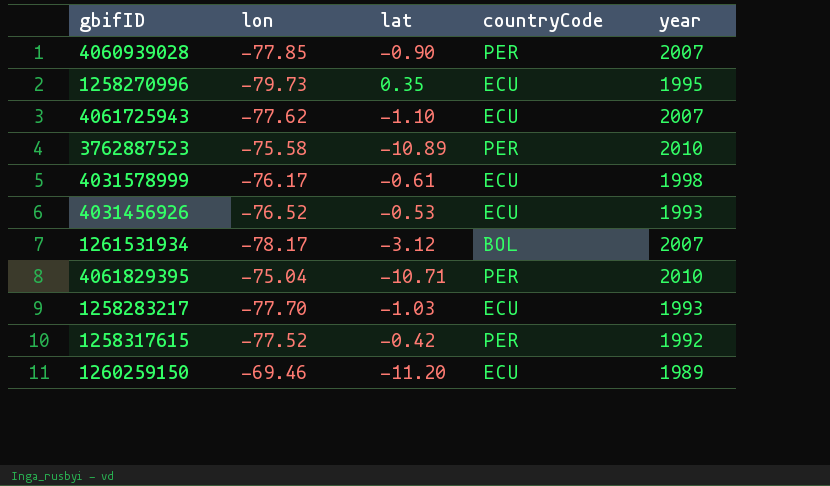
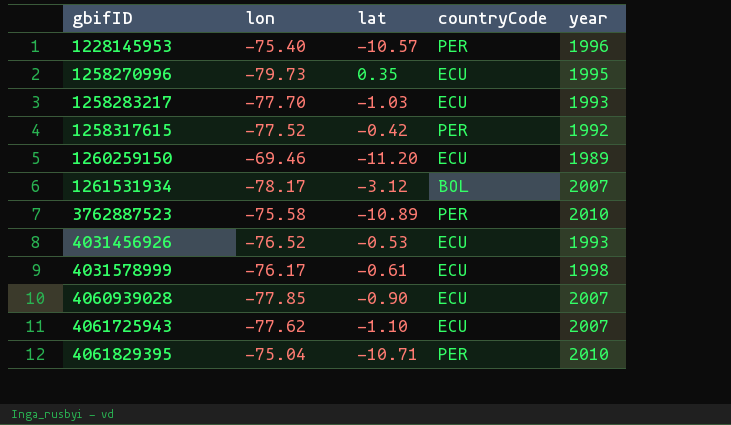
row order: none -> gbifID ascending
row 1228145953: none -> -75.40 | -10.57 | PER | 1996
4060939028 | countryCode: PER -> ECU

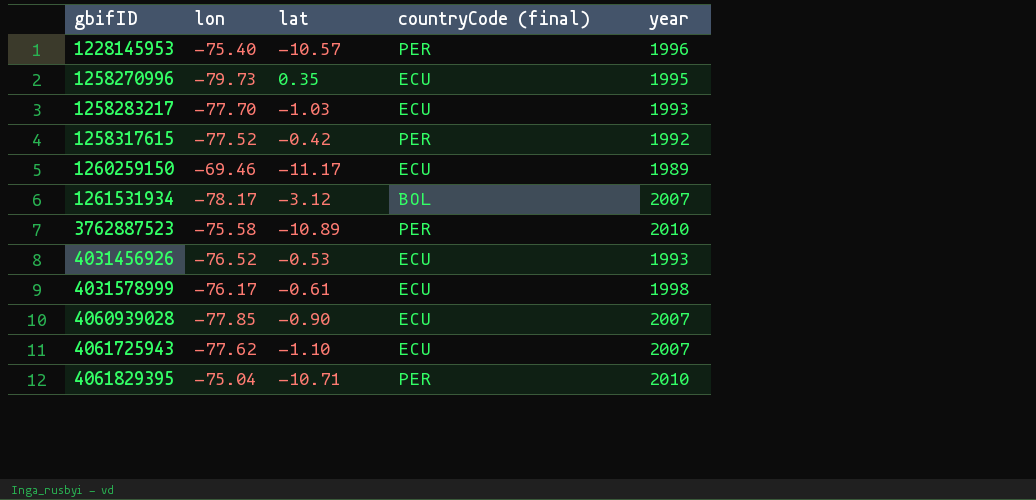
column name: countryCode -> countryCode (final)
1260259150 | lat: -11.20 -> -11.17

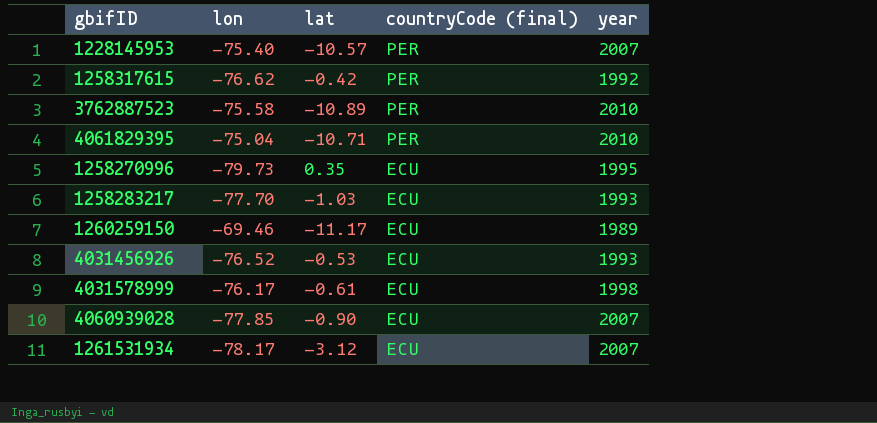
row order: gbifID ascending -> countryCode (final) descending
row 4061725943: -77.62 | -1.10 | ECU | 2007 -> none
1228145953 | year: 1996 -> 2007
1258317615 | lon: -77.52 -> -76.62
1261531934 | countryCode (final): BOL -> ECU

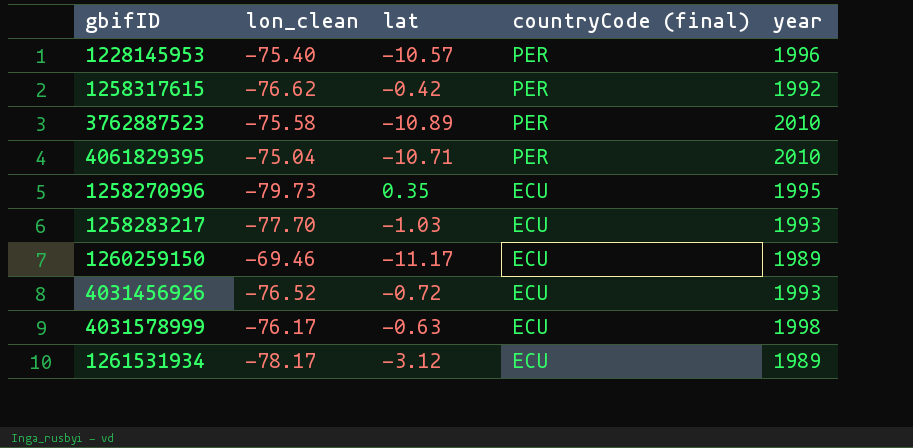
column name: lon -> lon_clean
row 4060939028: -77.85 | -0.90 | ECU | 2007 -> none
1228145953 | year: 2007 -> 1996
4031456926 | lat: -0.53 -> -0.72
4031578999 | lat: -0.61 -> -0.63
1261531934 | year: 2007 -> 1989

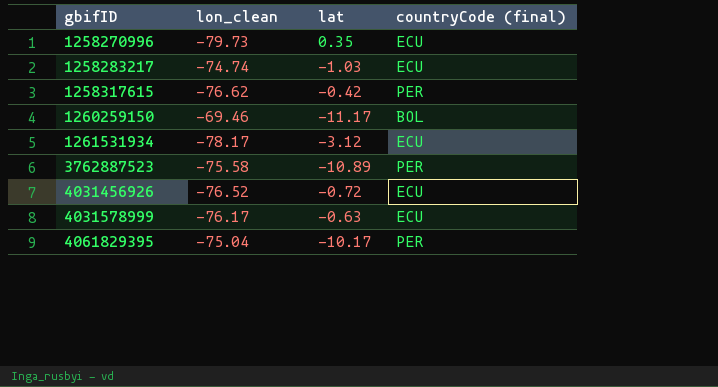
row order: countryCode (final) descending -> gbifID ascending
column year | position: 5 -> none
row 1228145953: -75.40 | -10.57 | PER | 1996 -> none
1258283217 | lon_clean: -77.70 -> -74.74
1260259150 | countryCode (final): ECU -> BOL
4061829395 | lat: -10.71 -> -10.17

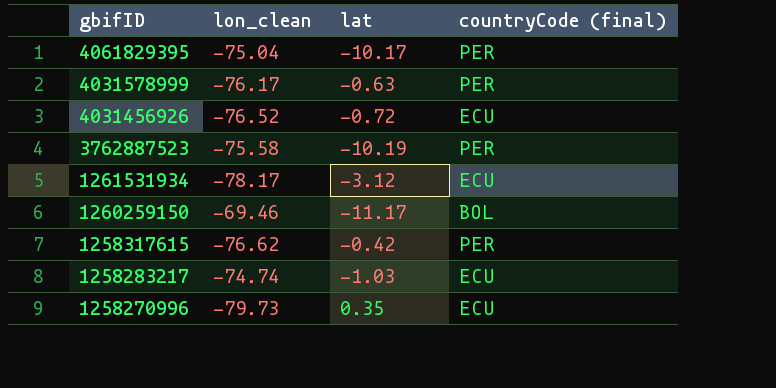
row order: gbifID ascending -> gbifID descending
4031578999 | countryCode (final): ECU -> PER
3762887523 | lat: -10.89 -> -10.19

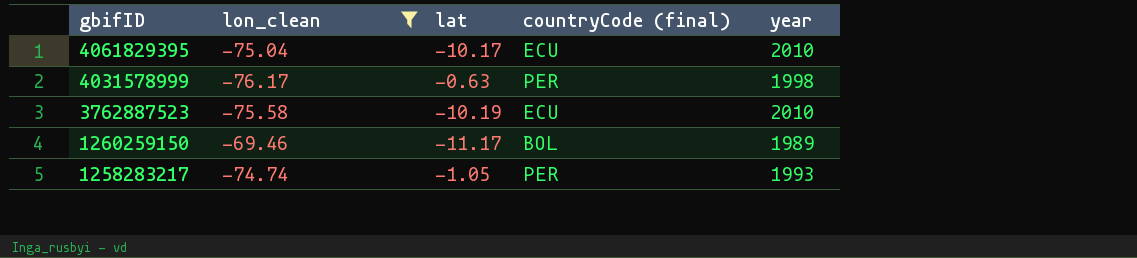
filter: none -> lon_clean >= -76.17
column year | position: none -> 5
4061829395 | countryCode (final): PER -> ECU
3762887523 | countryCode (final): PER -> ECU
1258283217 | lat: -1.03 -> -1.05
1258283217 | countryCode (final): ECU -> PER

